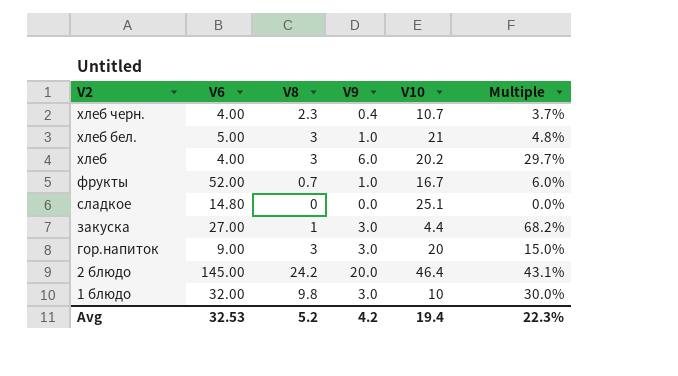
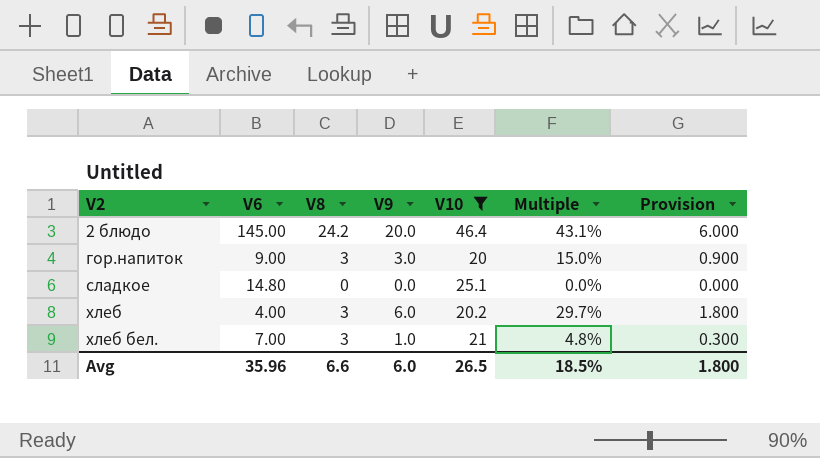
filter: none -> V10 >= 20
row order: V2 descending -> V2 ascending
column Provision | formula: none -> [V9] * 0.3
хлеб бел. | V6: 5.00 -> 7.00
Avg | V6: 32.53 -> 35.96
Avg | V8: 5.2 -> 6.6
Avg | V9: 4.2 -> 6.0
Avg | V10: 19.4 -> 26.5
Avg | Multiple: 22.3% -> 18.5%

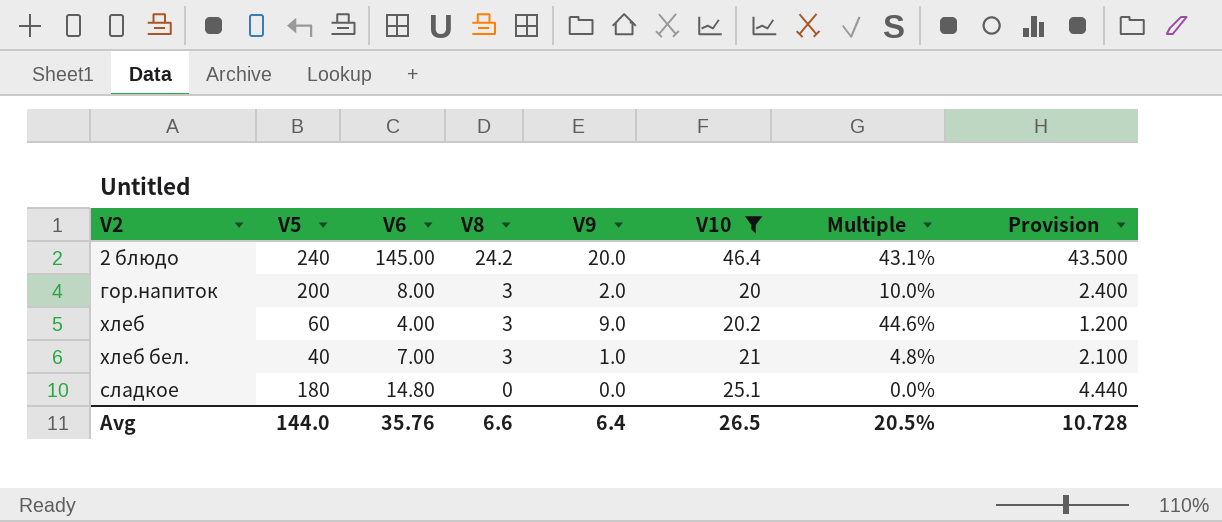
row order: V2 ascending -> V8 descending
column V5 | position: none -> 2
column Provision | formula: [V9] * 0.3 -> [V6] * 0.3
гор.напиток | V6: 9.00 -> 8.00
гор.напиток | V9: 3.0 -> 2.0
гор.напиток | Multiple: 15.0% -> 10.0%
хлеб | V9: 6.0 -> 9.0
хлеб | Multiple: 29.7% -> 44.6%
Avg | V6: 35.96 -> 35.76
Avg | V9: 6.0 -> 6.4
Avg | Multiple: 18.5% -> 20.5%
Avg | Provision: 1.800 -> 10.728

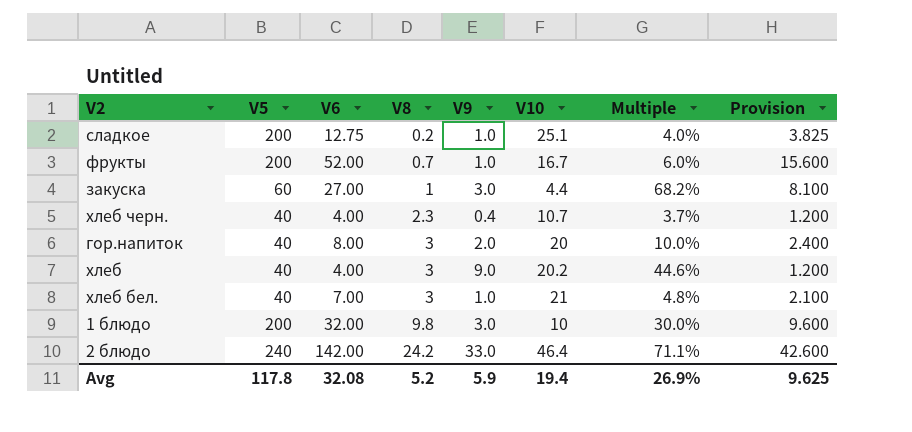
filter: V10 >= 20 -> none
row order: V8 descending -> V8 ascending
сладкое | V5: 180 -> 200
сладкое | V6: 14.80 -> 12.75
сладкое | V8: 0 -> 0.2
сладкое | V9: 0.0 -> 1.0
сладкое | Multiple: 0.0% -> 4.0%
сладкое | Provision: 4.440 -> 3.825
гор.напиток | V5: 200 -> 40
хлеб | V5: 60 -> 40
2 блюдо | V6: 145.00 -> 142.00
2 блюдо | V9: 20.0 -> 33.0
2 блюдо | Multiple: 43.1% -> 71.1%
2 блюдо | Provision: 43.500 -> 42.600
Avg | V5: 144.0 -> 117.8
Avg | V6: 35.76 -> 32.08
Avg | V8: 6.6 -> 5.2
Avg | V9: 6.4 -> 5.9
Avg | V10: 26.5 -> 19.4
Avg | Multiple: 20.5% -> 26.9%
Avg | Provision: 10.728 -> 9.625

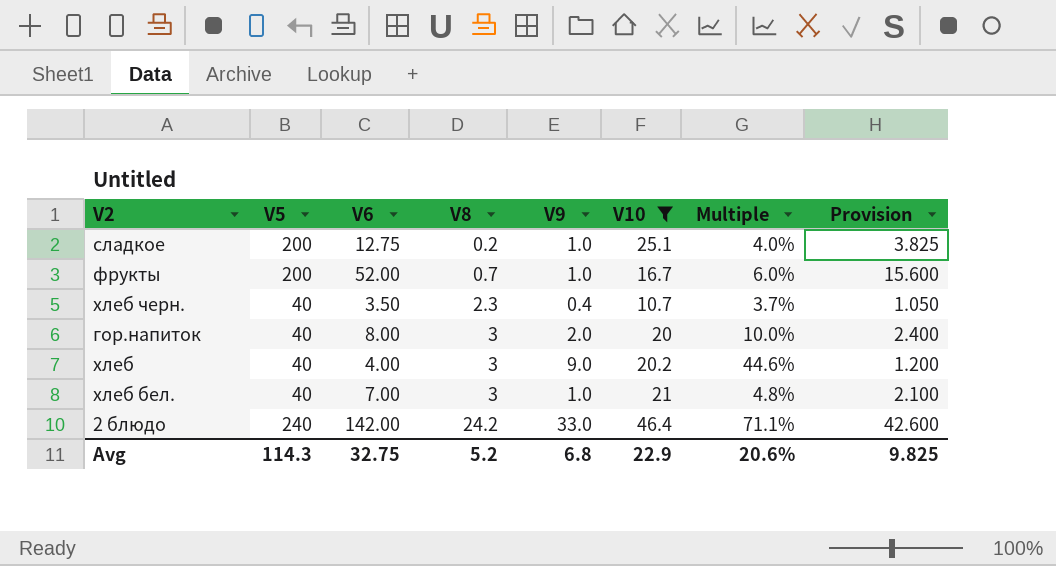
filter: none -> V10 >= 10.7
хлеб черн. | V6: 4.00 -> 3.50
хлеб черн. | Provision: 1.200 -> 1.050
Avg | V5: 117.8 -> 114.3
Avg | V6: 32.08 -> 32.75
Avg | V9: 5.9 -> 6.8
Avg | V10: 19.4 -> 22.9
Avg | Multiple: 26.9% -> 20.6%
Avg | Provision: 9.625 -> 9.825

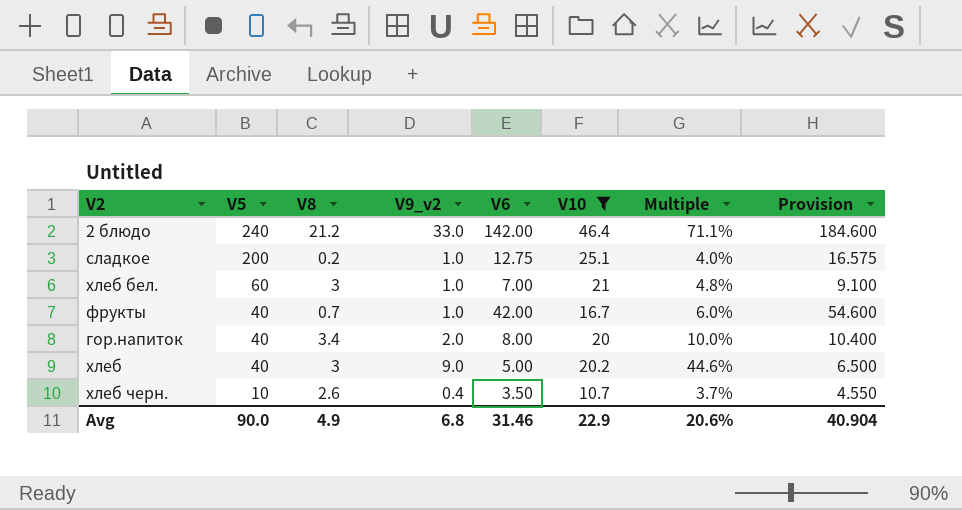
row order: V8 ascending -> V5 descending
column name: V9 -> V9_v2
column V6 | position: 3 -> 5
column Provision | formula: [V6] * 0.3 -> [V6] * 1.3
2 блюдо | V8: 24.2 -> 21.2
хлеб бел. | V5: 40 -> 60
фрукты | V5: 200 -> 40
фрукты | V6: 52.00 -> 42.00
гор.напиток | V8: 3 -> 3.4
хлеб | V6: 4.00 -> 5.00
хлеб черн. | V5: 40 -> 10
хлеб черн. | V8: 2.3 -> 2.6
Avg | V5: 114.3 -> 90.0
Avg | V8: 5.2 -> 4.9
Avg | V6: 32.75 -> 31.46
Avg | Provision: 9.825 -> 40.904

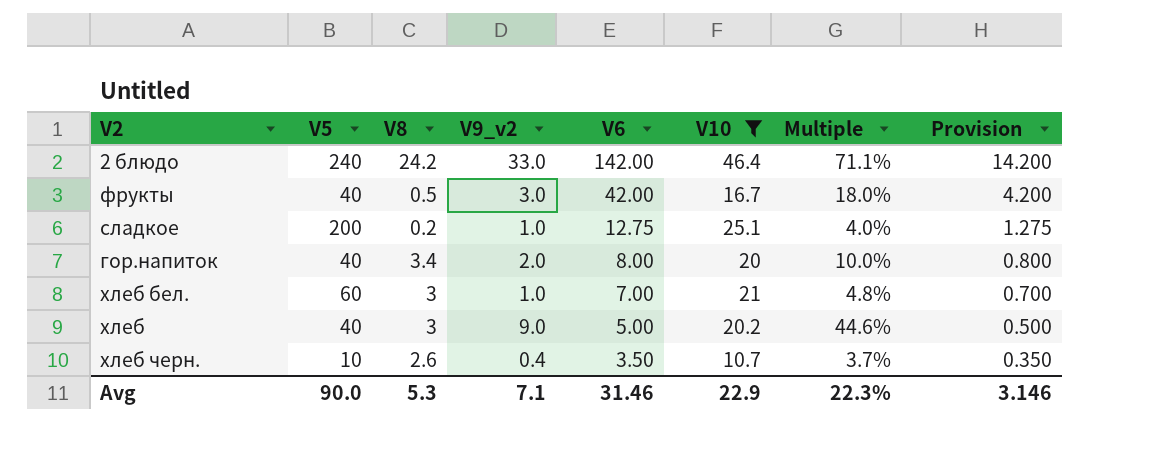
row order: V5 descending -> V6 descending
column Provision | formula: [V6] * 1.3 -> [V6] * 0.1
2 блюдо | V8: 21.2 -> 24.2
фрукты | V8: 0.7 -> 0.5
фрукты | V9_v2: 1.0 -> 3.0
фрукты | Multiple: 6.0% -> 18.0%
Avg | V8: 4.9 -> 5.3
Avg | V9_v2: 6.8 -> 7.1
Avg | Multiple: 20.6% -> 22.3%
Avg | Provision: 40.904 -> 3.146

